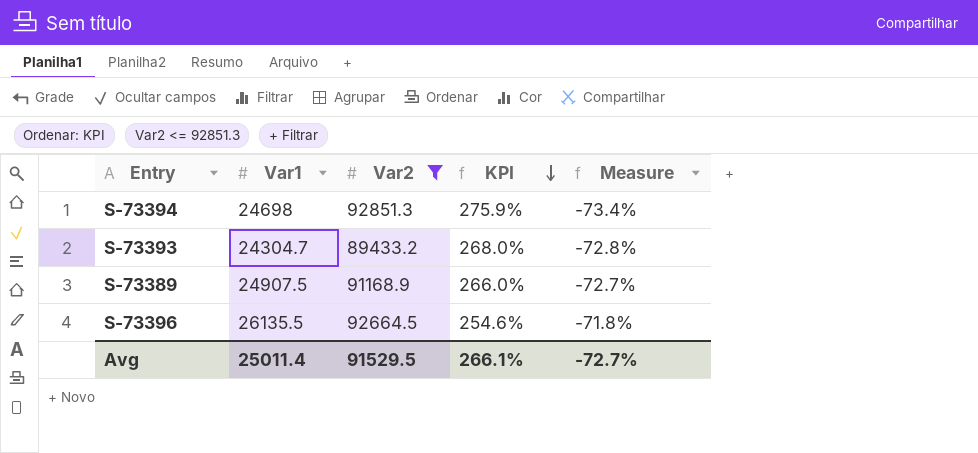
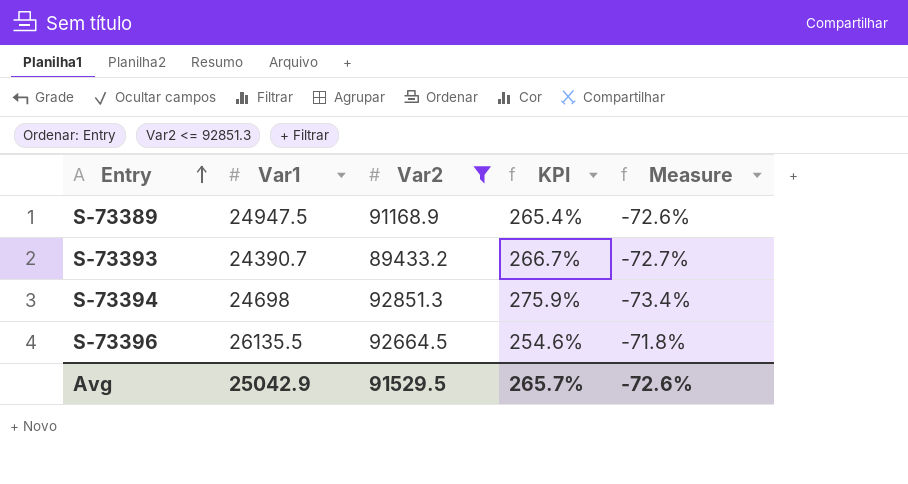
row order: KPI descending -> Entry ascending
S-73389 | Var1: 24907.5 -> 24947.5
S-73389 | KPI: 266.0% -> 265.4%
S-73389 | Measure: -72.7% -> -72.6%
S-73393 | Var1: 24304.7 -> 24390.7
S-73393 | KPI: 268.0% -> 266.7%
S-73393 | Measure: -72.8% -> -72.7%
Avg | Var1: 25011.4 -> 25042.9
Avg | KPI: 266.1% -> 265.7%
Avg | Measure: -72.7% -> -72.6%

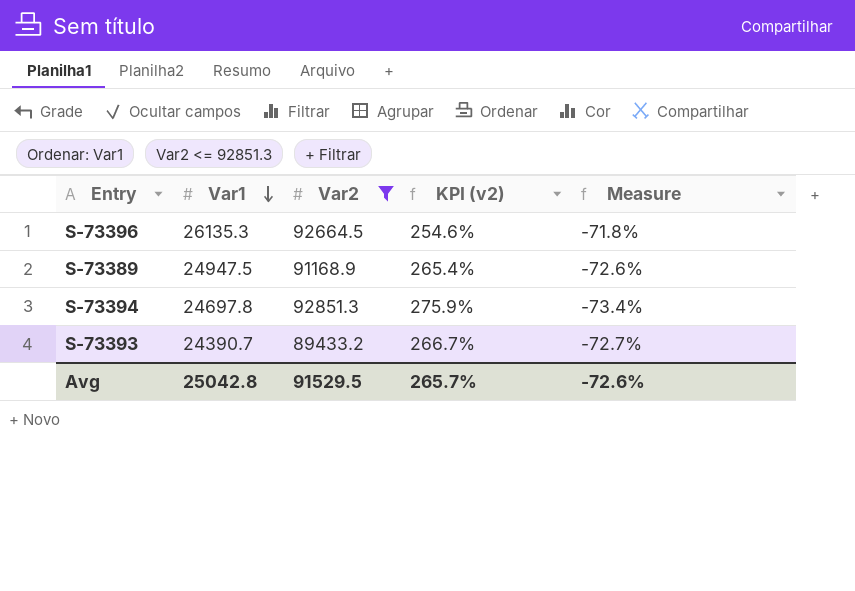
row order: Entry ascending -> Var1 descending
column name: KPI -> KPI (v2)
S-73396 | Var1: 26135.5 -> 26135.3
S-73394 | Var1: 24698 -> 24697.8
Avg | Var1: 25042.9 -> 25042.8

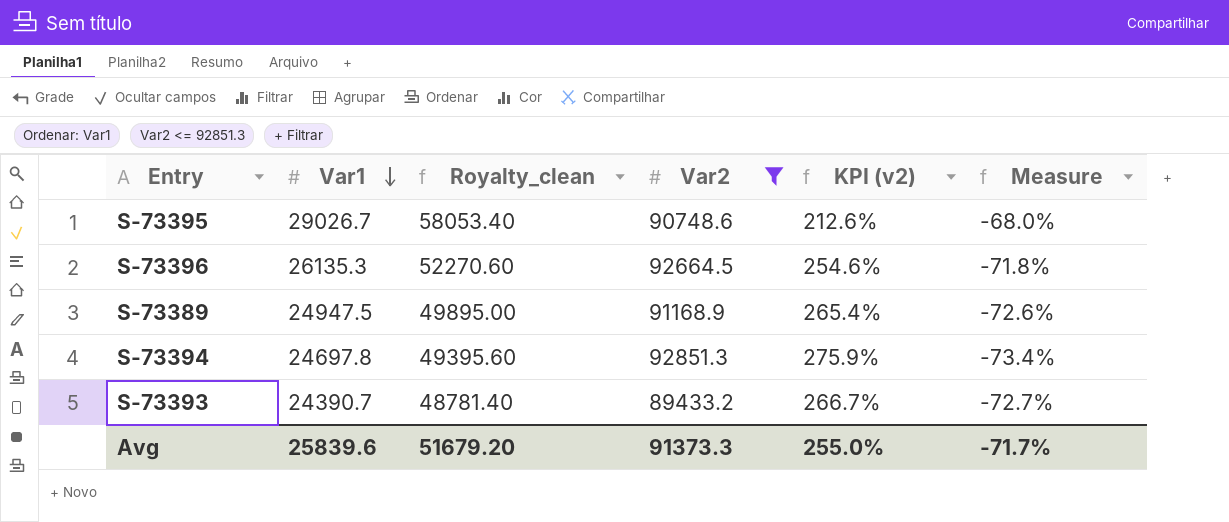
column Royalty_clean | formula: none -> [Var1] * 2
row S-73395: none -> 29026.7 | 58053.40 | 90748.6 | 212.6% | -68.0%
Avg | Var1: 25042.8 -> 25839.6
Avg | Var2: 91529.5 -> 91373.3
Avg | KPI (v2): 265.7% -> 255.0%
Avg | Measure: -72.6% -> -71.7%

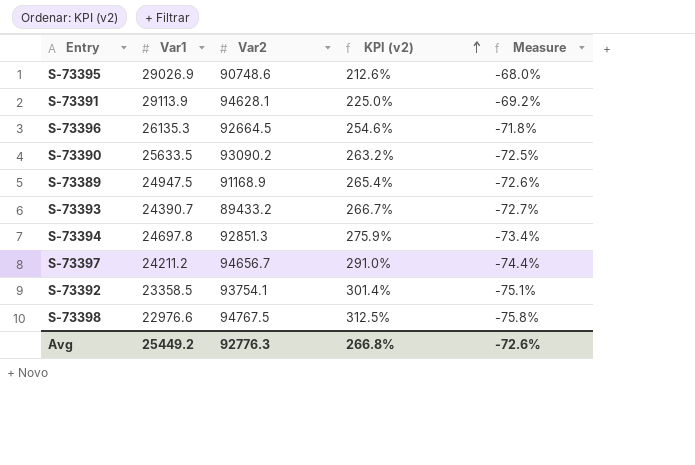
filter: Var2 <= 92851.3 -> none
row order: Var1 descending -> KPI (v2) ascending
column Royalty_clean | formula: [Var1] * 2 -> none
S-73395 | Var1: 29026.7 -> 29026.9
Avg | Var1: 25839.6 -> 25449.2
Avg | Var2: 91373.3 -> 92776.3
Avg | KPI (v2): 255.0% -> 266.8%
Avg | Measure: -71.7% -> -72.6%

